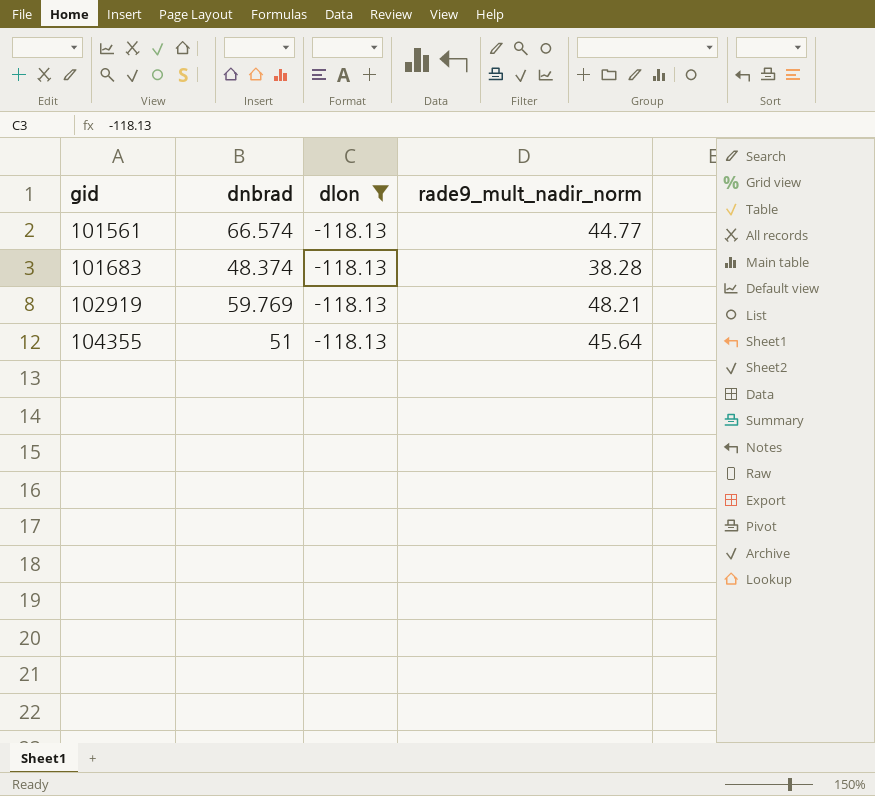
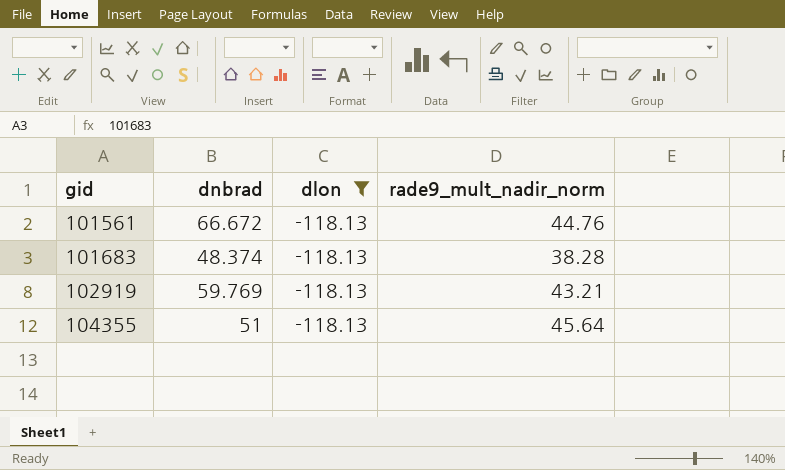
101561 | dnbrad: 66.574 -> 66.672
101561 | rade9_mult_nadir_norm: 44.77 -> 44.76
102919 | rade9_mult_nadir_norm: 48.21 -> 43.21

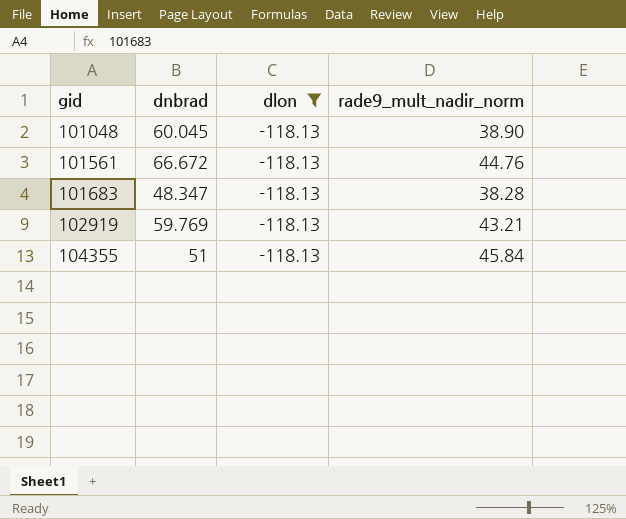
row 101048: none -> 60.045 | -118.13 | 38.90
101683 | dnbrad: 48.374 -> 48.347
104355 | rade9_mult_nadir_norm: 45.64 -> 45.84

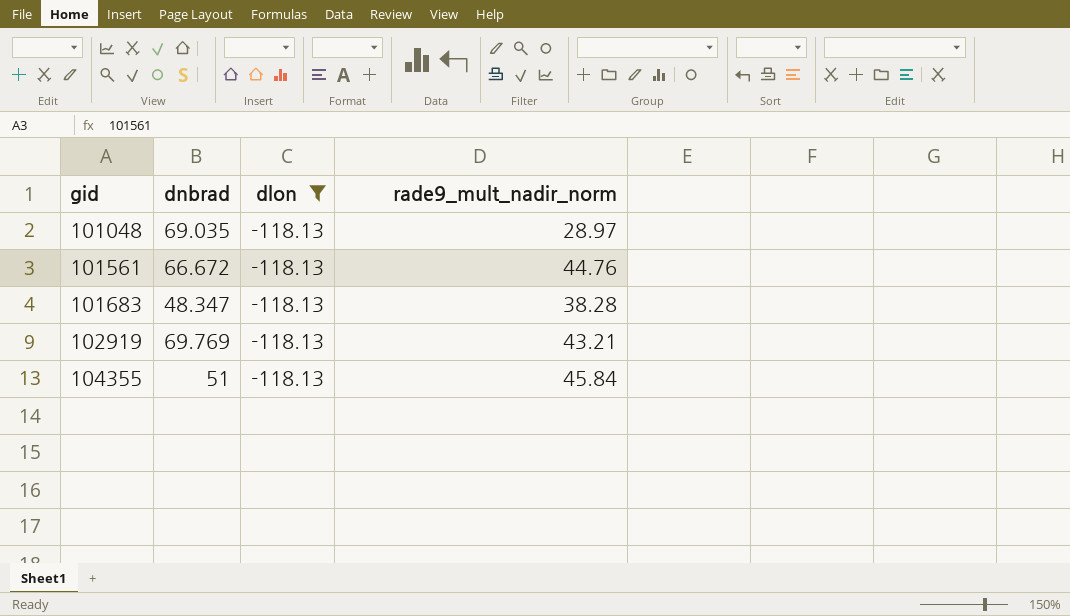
101048 | dnbrad: 60.045 -> 69.035
101048 | rade9_mult_nadir_norm: 38.90 -> 28.97
102919 | dnbrad: 59.769 -> 69.769

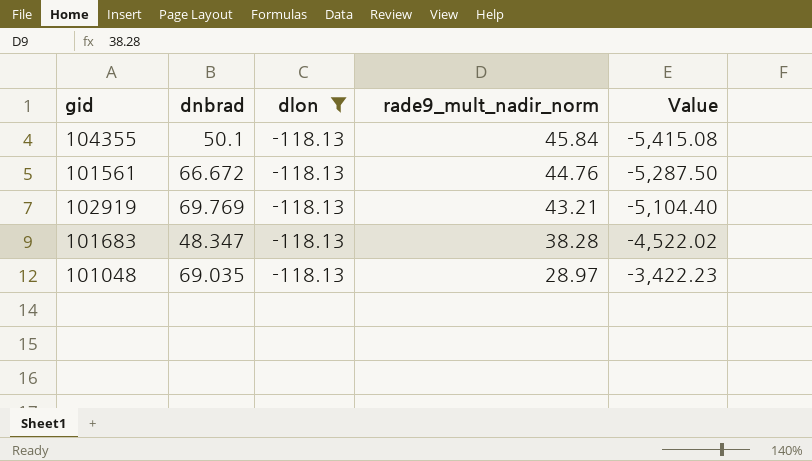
row order: gid ascending -> rade9_mult_nadir_norm descending
column Value | formula: none -> [dlon] * [rade9_mult_nadir_norm]
104355 | dnbrad: 51 -> 50.1

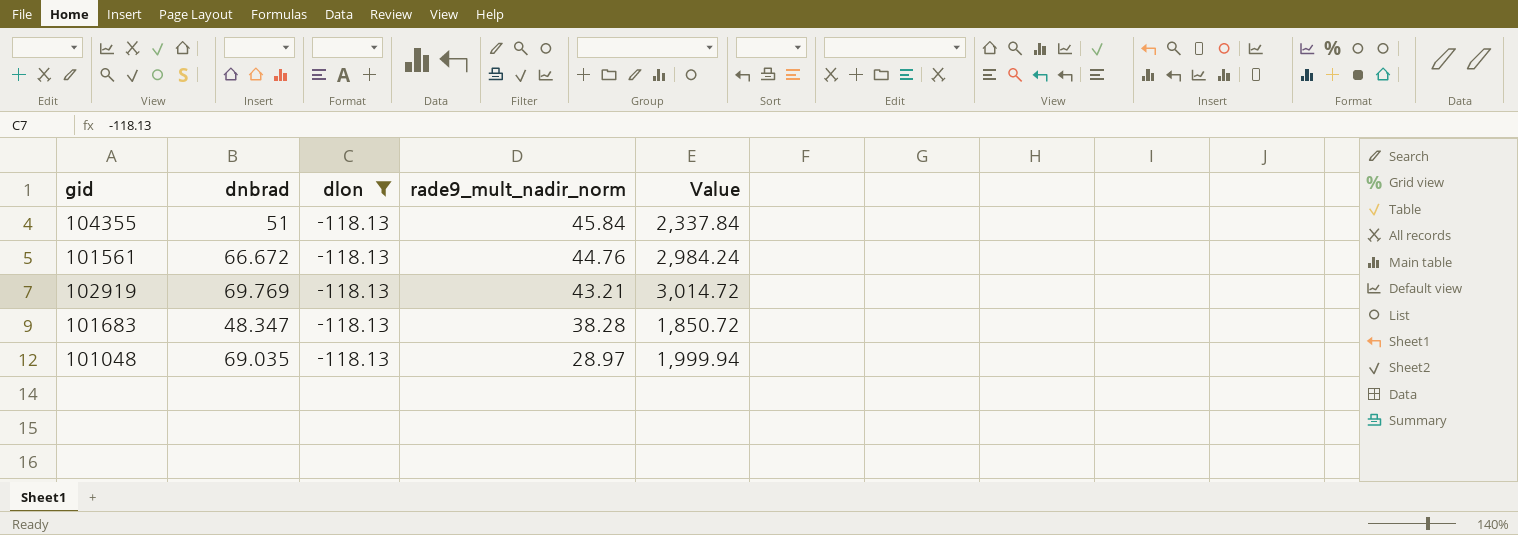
column Value | formula: [dlon] * [rade9_mult_nadir_norm] -> [dnbrad] * [rade9_mult_nadir_norm]
104355 | dnbrad: 50.1 -> 51

